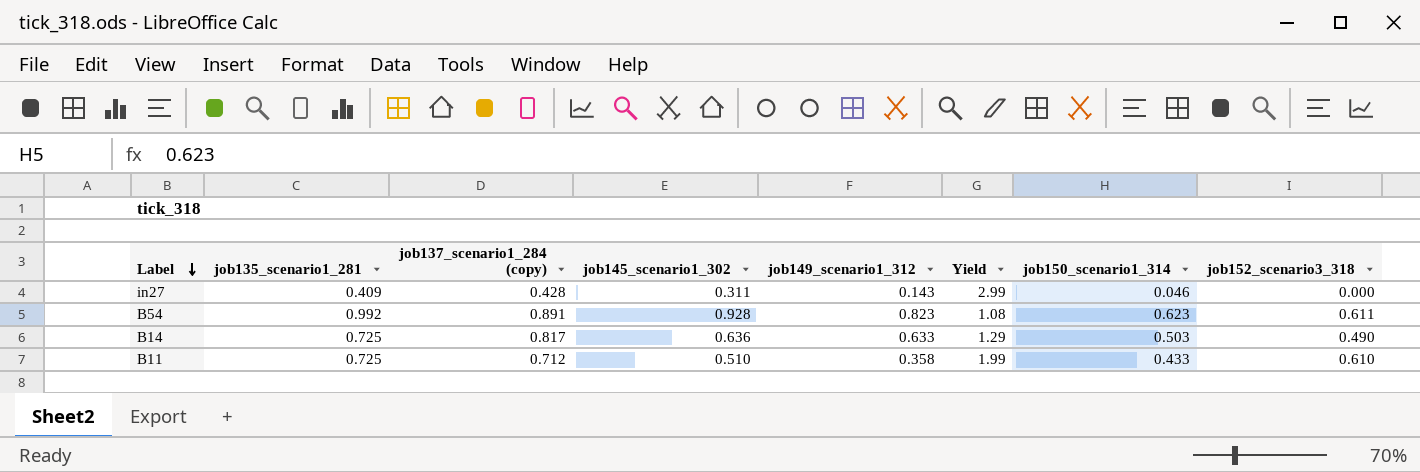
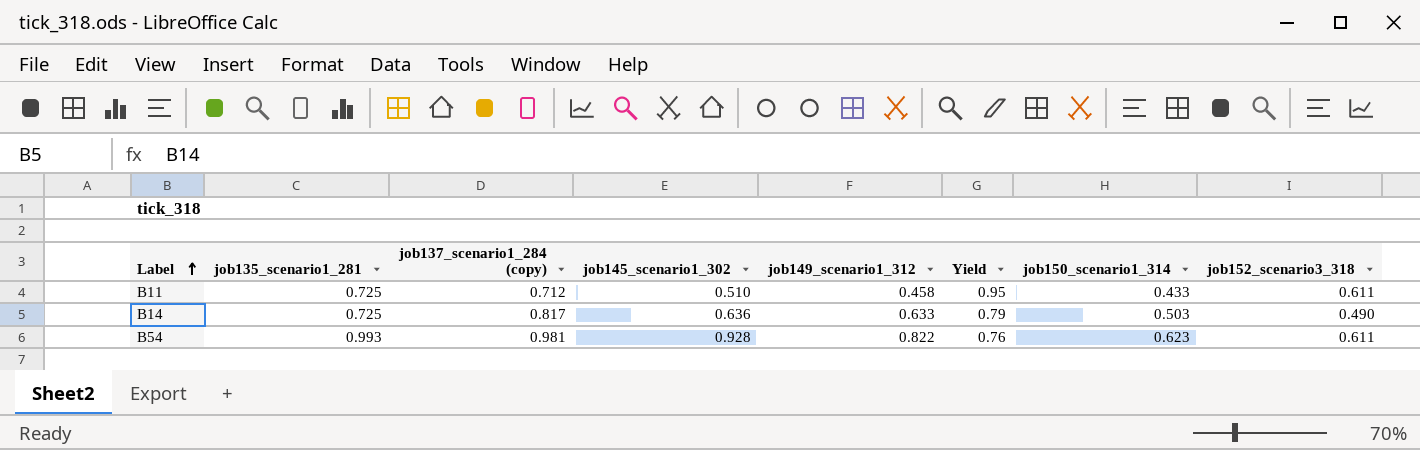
row order: Label descending -> Label ascending
column Yield | formula: [job137_scenario1_284 (copy)] / [job149_scenario1_312] -> [job150_scenario1_314] / [job149_scenario1_312]
row in27: 0.409 | 0.428 | 0.311 | 0.143 | 2.99 | 0.046 | 0.000 -> none
B11 | job149_scenario1_312: 0.358 -> 0.458
B11 | job152_scenario3_318: 0.610 -> 0.611
B54 | job135_scenario1_281: 0.992 -> 0.993
B54 | job137_scenario1_284 (copy): 0.891 -> 0.981
B54 | job149_scenario1_312: 0.823 -> 0.822

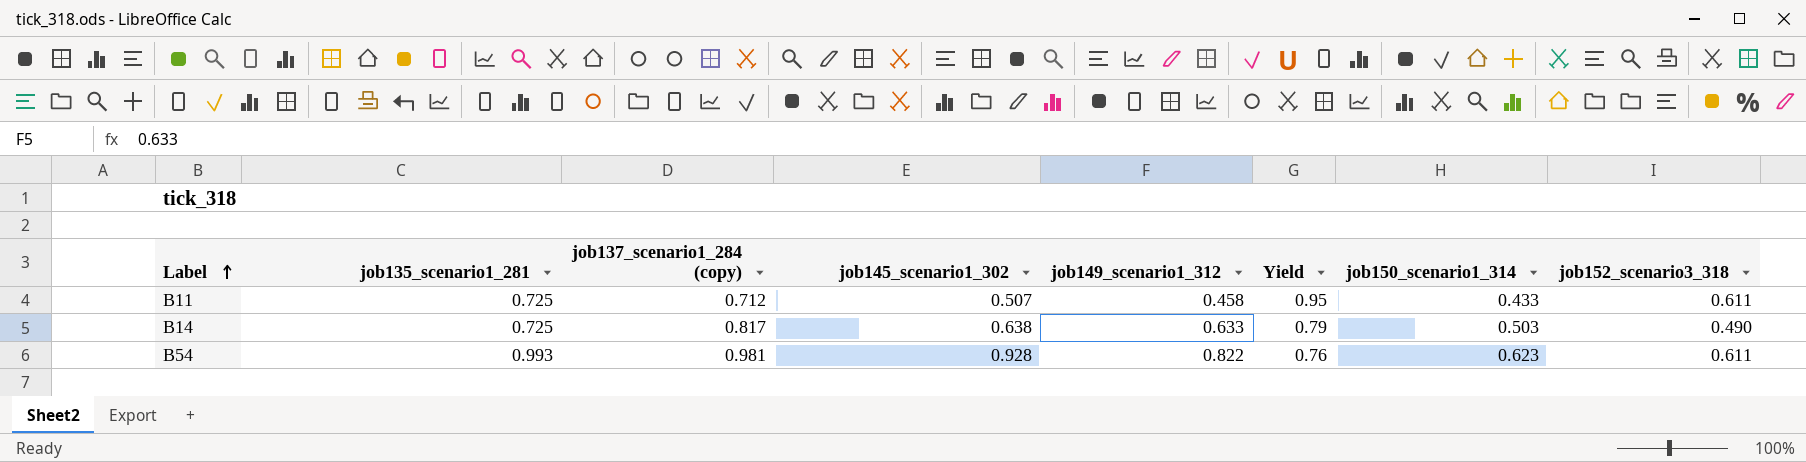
B11 | job145_scenario1_302: 0.510 -> 0.507
B14 | job145_scenario1_302: 0.636 -> 0.638

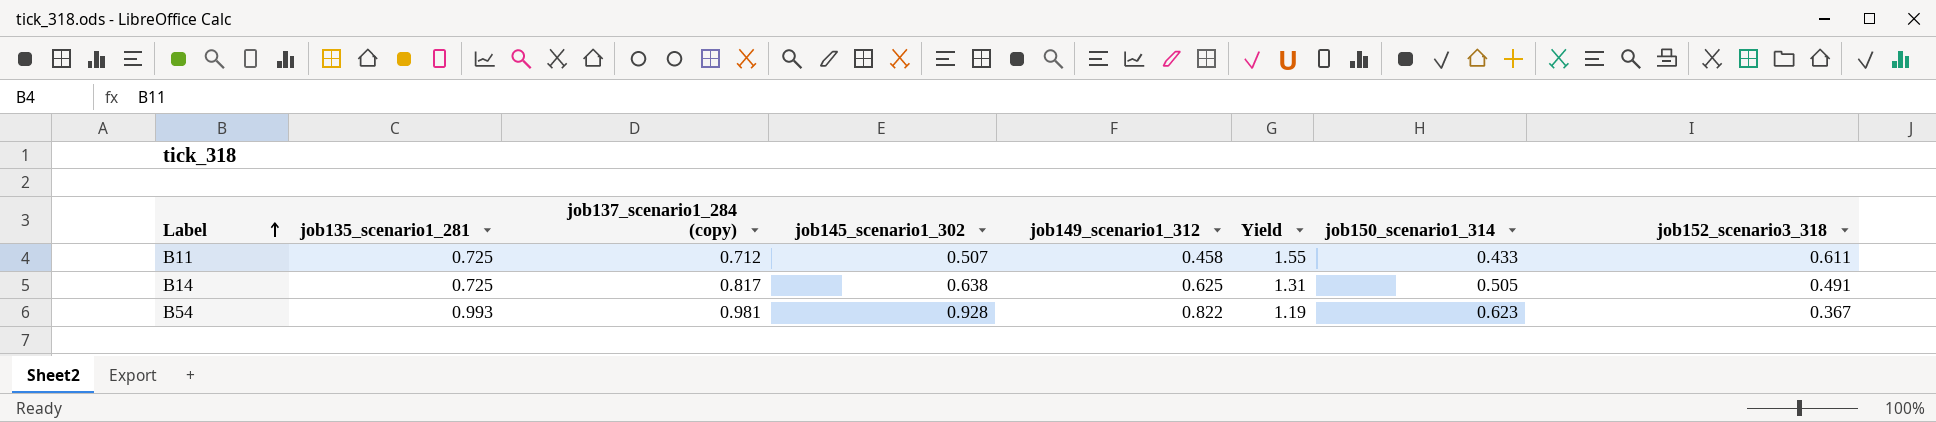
column Yield | formula: [job150_scenario1_314] / [job149_scenario1_312] -> [job137_scenario1_284 (copy)] / [job149_scenario1_312]
B14 | job149_scenario1_312: 0.633 -> 0.625
B14 | job150_scenario1_314: 0.503 -> 0.505
B14 | job152_scenario3_318: 0.490 -> 0.491
B54 | job152_scenario3_318: 0.611 -> 0.367

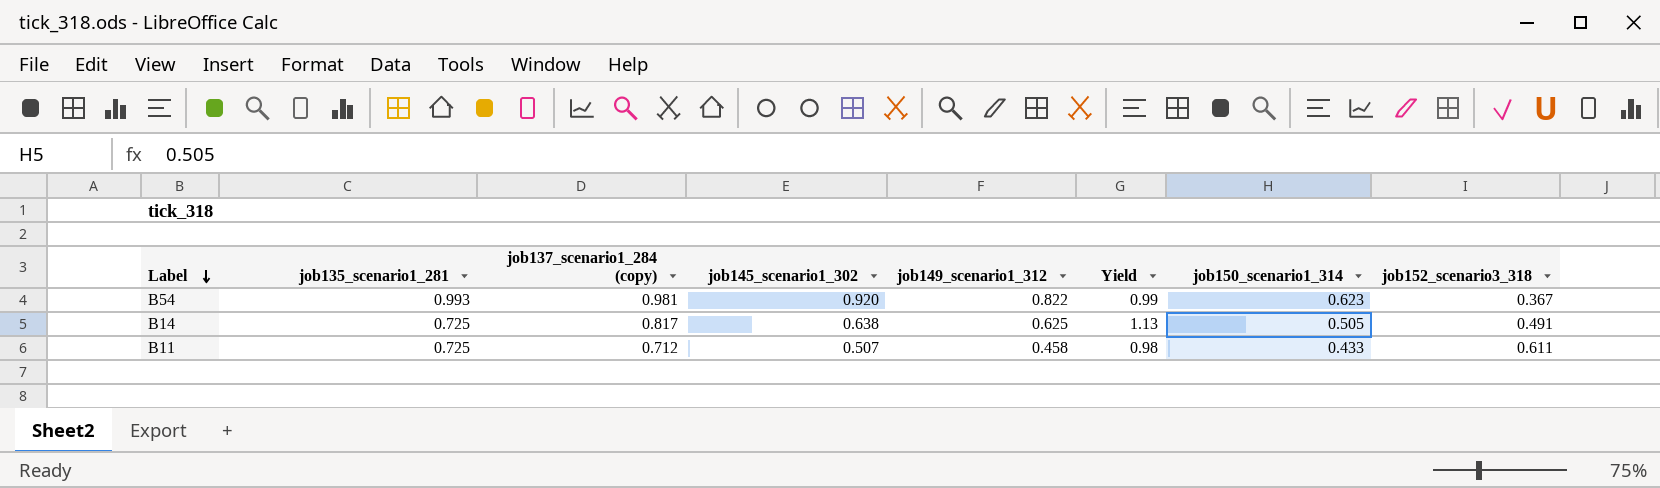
row order: Label ascending -> Label descending
column Yield | formula: [job137_scenario1_284 (copy)] / [job149_scenario1_312] -> [job137_scenario1_284 (copy)] / [job135_scenario1_281]
B54 | job145_scenario1_302: 0.928 -> 0.920

